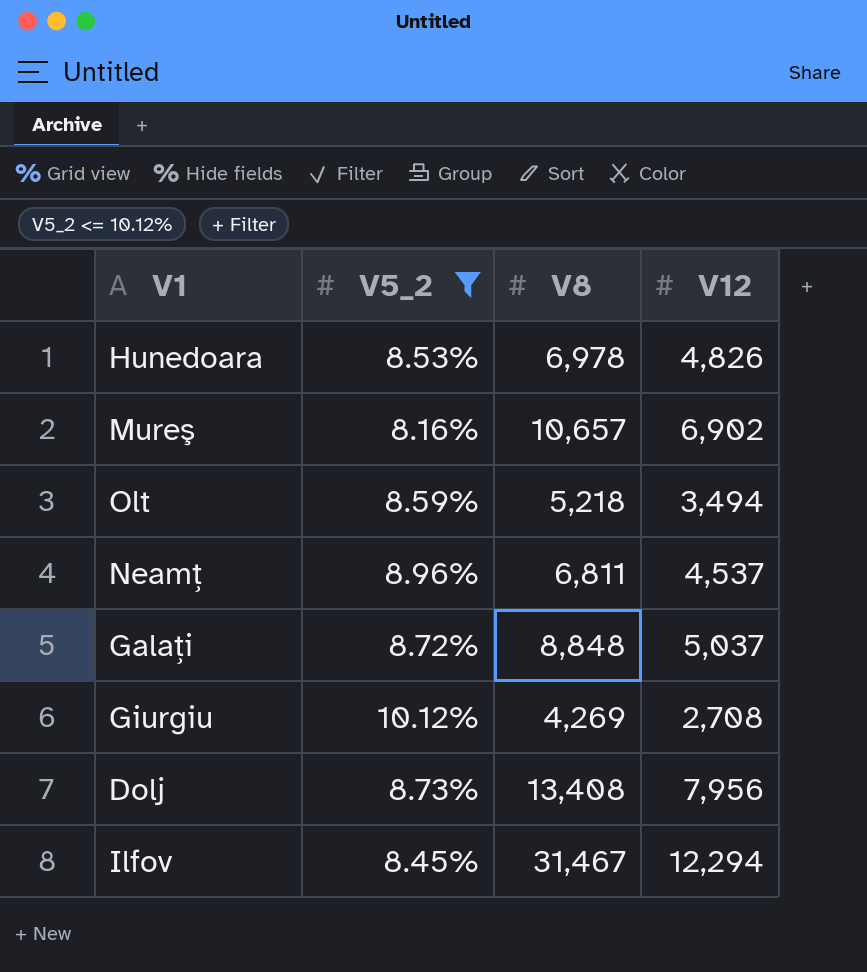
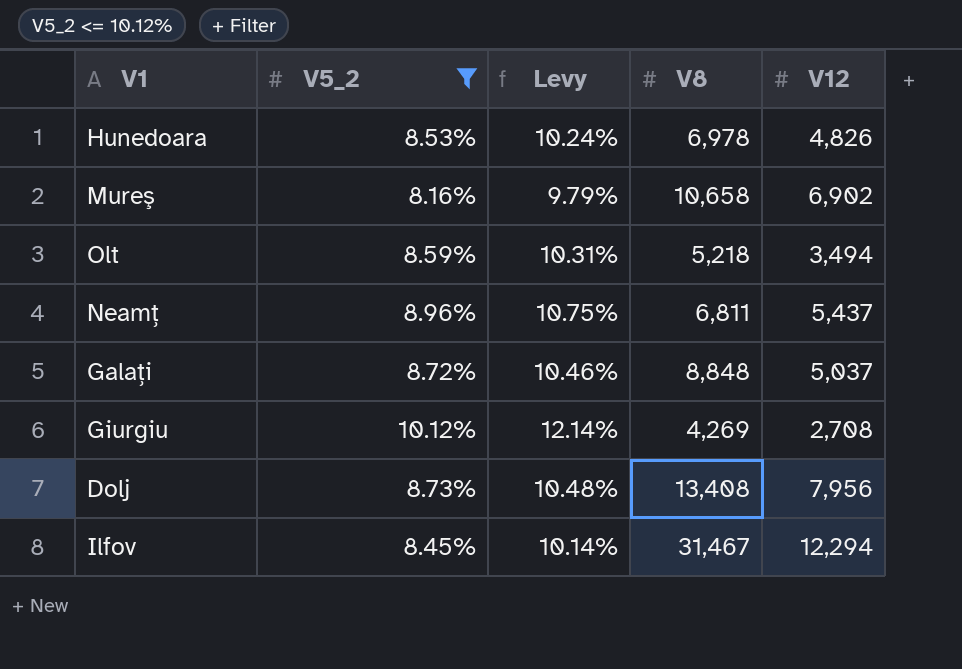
column Levy | formula: none -> [V5_2] * 1.2
Mureş | V8: 10,657 -> 10,658
Neamţ | V12: 4,537 -> 5,437

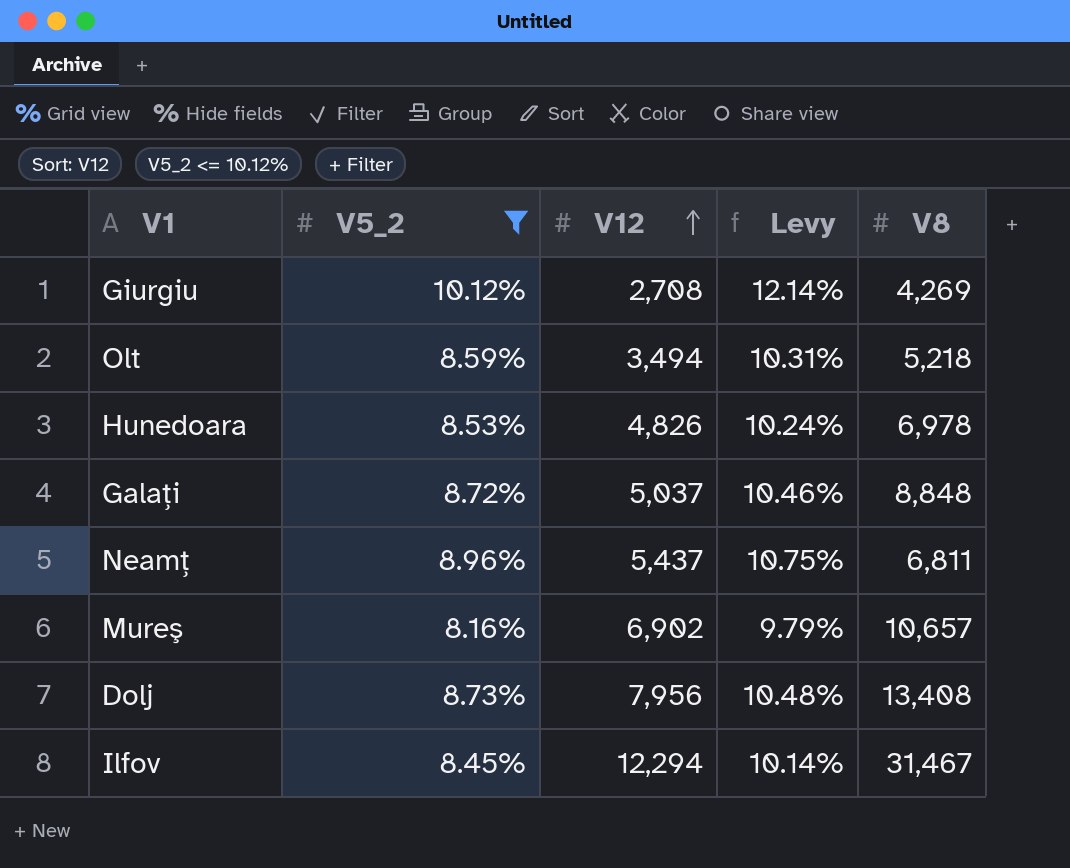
row order: none -> V12 ascending
column V12 | position: 5 -> 3
Mureş | V8: 10,658 -> 10,657

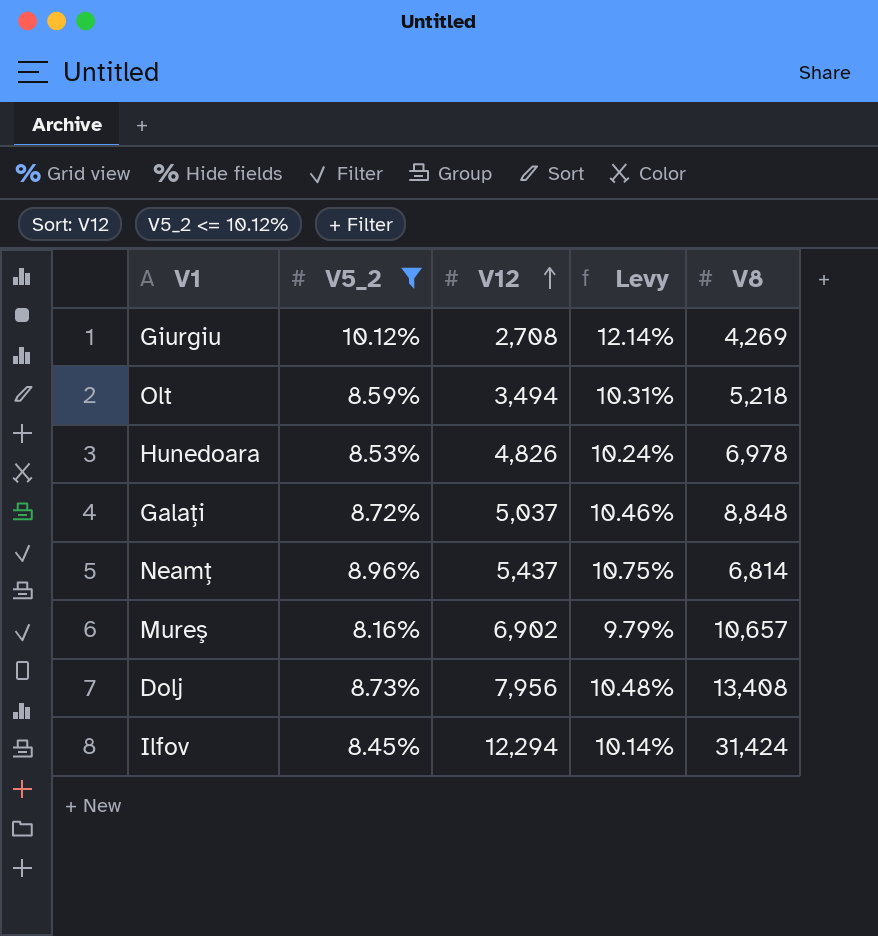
Neamţ | V8: 6,811 -> 6,814
Ilfov | V8: 31,467 -> 31,424

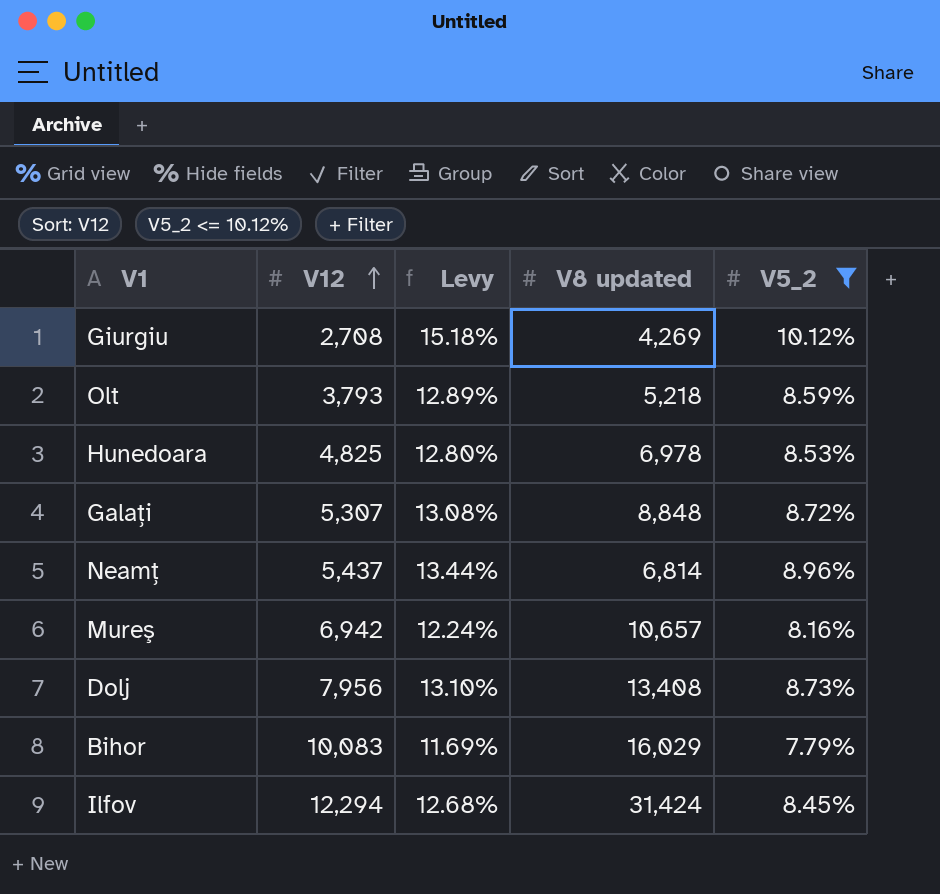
column Levy | formula: [V5_2] * 1.2 -> [V5_2] * 1.5
column name: V8 -> V8 updated
column V5_2 | position: 2 -> 5
Olt | V12: 3,494 -> 3,793
Hunedoara | V12: 4,826 -> 4,825
Galaţi | V12: 5,037 -> 5,307
Mureş | V12: 6,902 -> 6,942
row Bihor: none -> 10,083 | 11.69% | 16,029 | 7.79%

